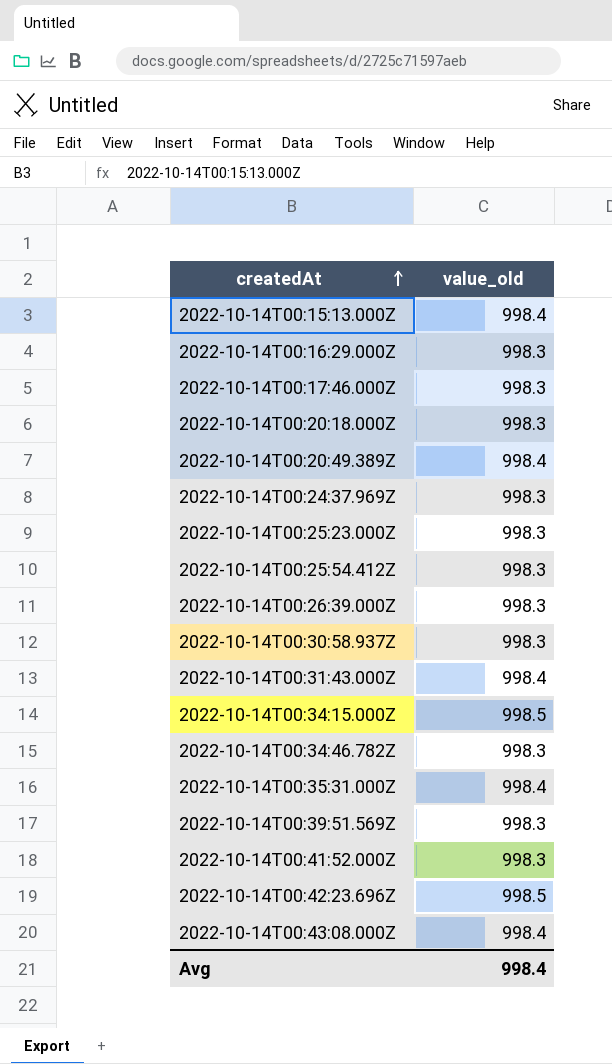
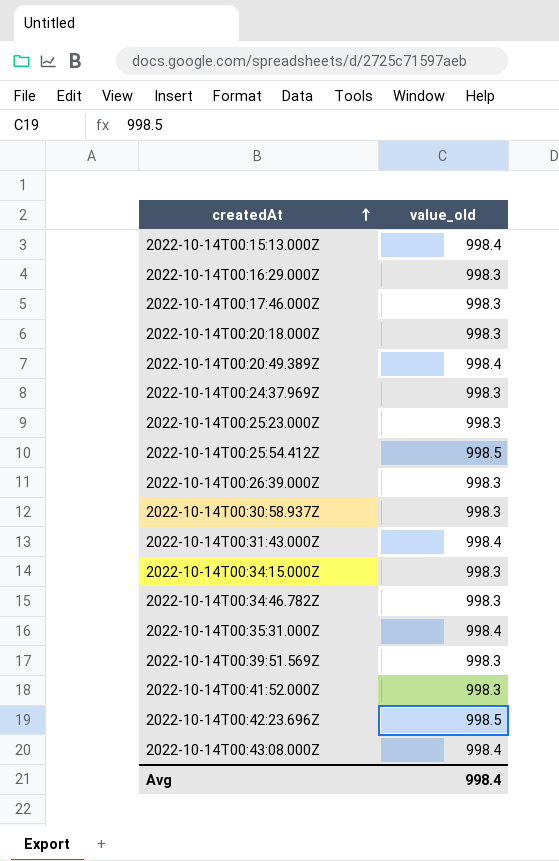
2022-10-14T00:25:54.412Z | value_old: 998.3 -> 998.5
2022-10-14T00:34:15.000Z | value_old: 998.5 -> 998.3

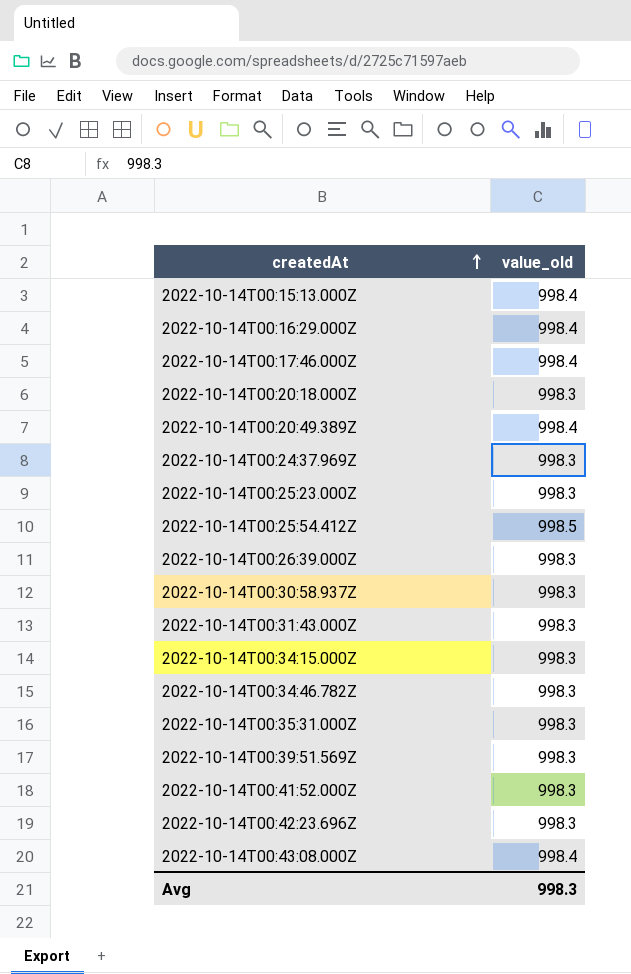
2022-10-14T00:16:29.000Z | value_old: 998.3 -> 998.4
2022-10-14T00:17:46.000Z | value_old: 998.3 -> 998.4
2022-10-14T00:31:43.000Z | value_old: 998.4 -> 998.3
2022-10-14T00:35:31.000Z | value_old: 998.4 -> 998.3
2022-10-14T00:42:23.696Z | value_old: 998.5 -> 998.3
Avg | value_old: 998.4 -> 998.3

